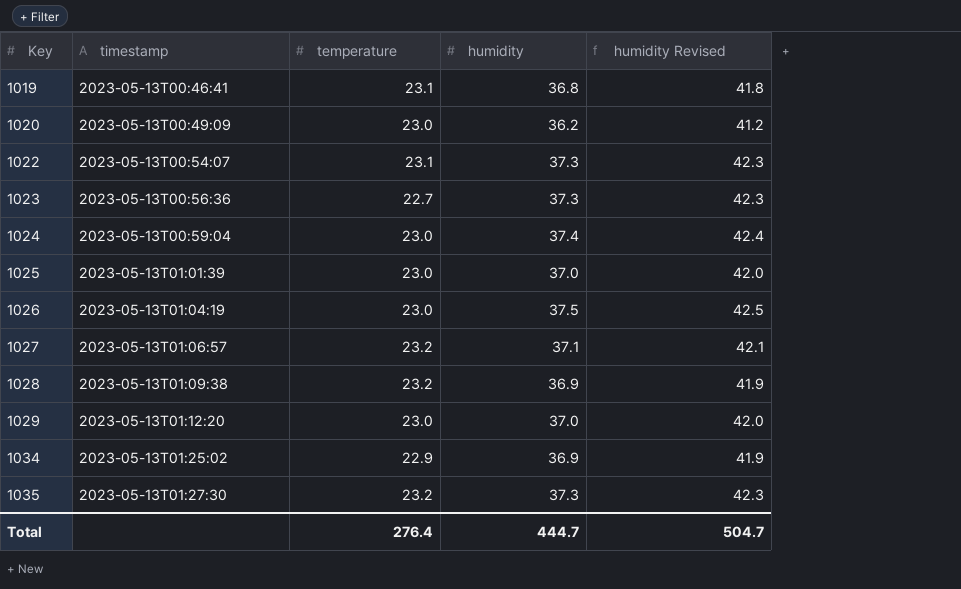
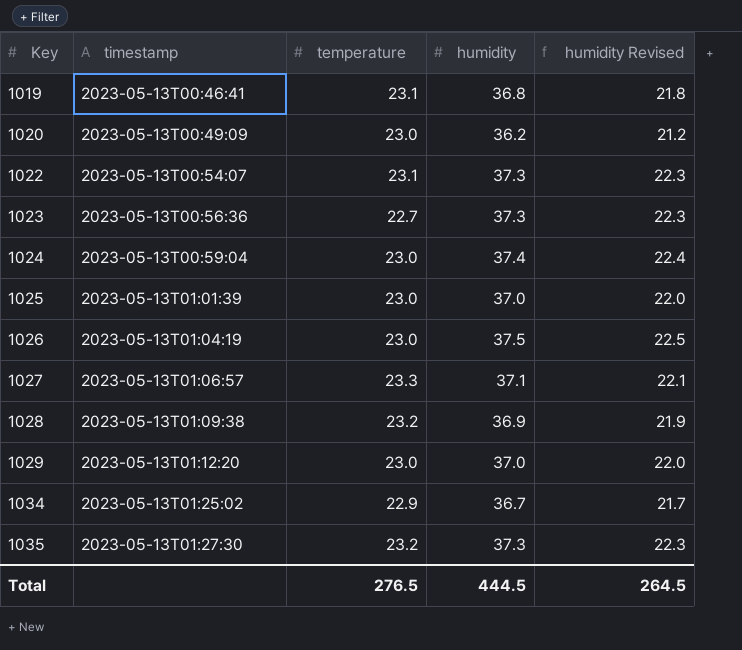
column humidity Revised | formula: [humidity] + 5 -> [humidity] - 15
1027 | temperature: 23.2 -> 23.3
1034 | humidity: 36.9 -> 36.7
Total | temperature: 276.4 -> 276.5
Total | humidity: 444.7 -> 444.5
Total | humidity Revised: 504.7 -> 264.5

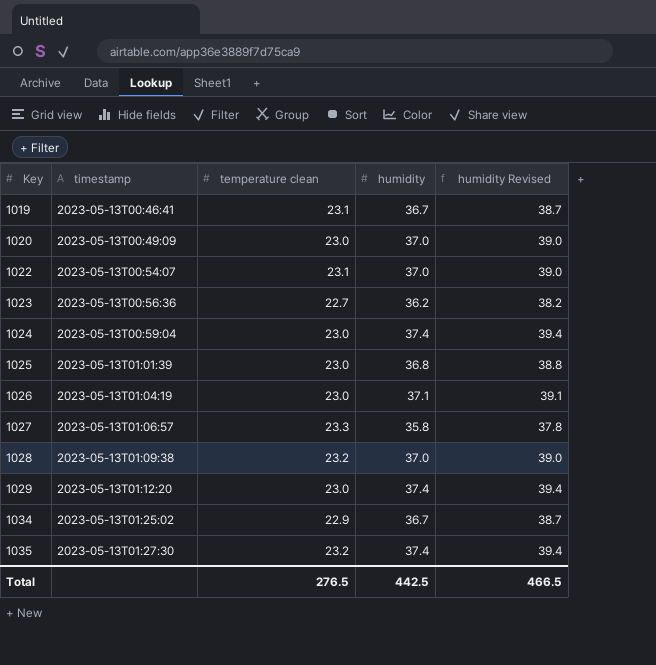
column name: temperature -> temperature clean
column humidity Revised | formula: [humidity] - 15 -> [humidity] + 2
1019 | humidity: 36.8 -> 36.7
1020 | humidity: 36.2 -> 37.0
1022 | humidity: 37.3 -> 37.0
1023 | humidity: 37.3 -> 36.2
1025 | humidity: 37.0 -> 36.8
1026 | humidity: 37.5 -> 37.1
1027 | humidity: 37.1 -> 35.8
1028 | humidity: 36.9 -> 37.0
1029 | humidity: 37.0 -> 37.4
1035 | humidity: 37.3 -> 37.4
Total | humidity: 444.5 -> 442.5
Total | humidity Revised: 264.5 -> 466.5

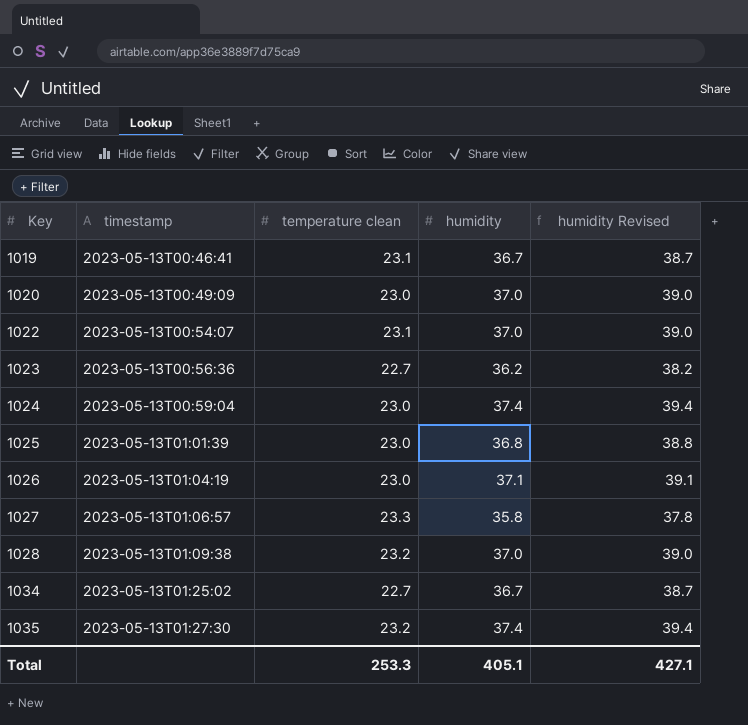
row 1029: 2023-05-13T01:12:20 | 23.0 | 37.4 | 39.4 -> none
1034 | temperature clean: 22.9 -> 22.7
Total | temperature clean: 276.5 -> 253.3
Total | humidity: 442.5 -> 405.1
Total | humidity Revised: 466.5 -> 427.1

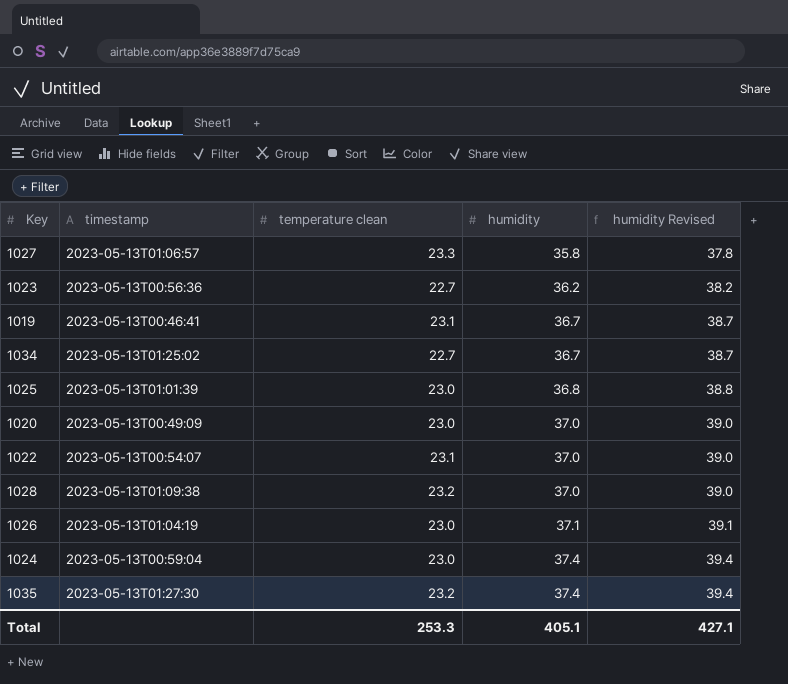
row order: Key ascending -> humidity ascending

